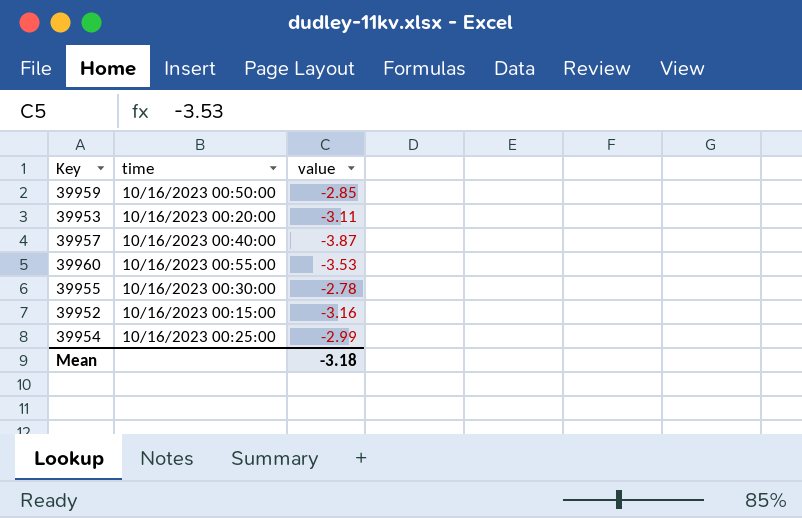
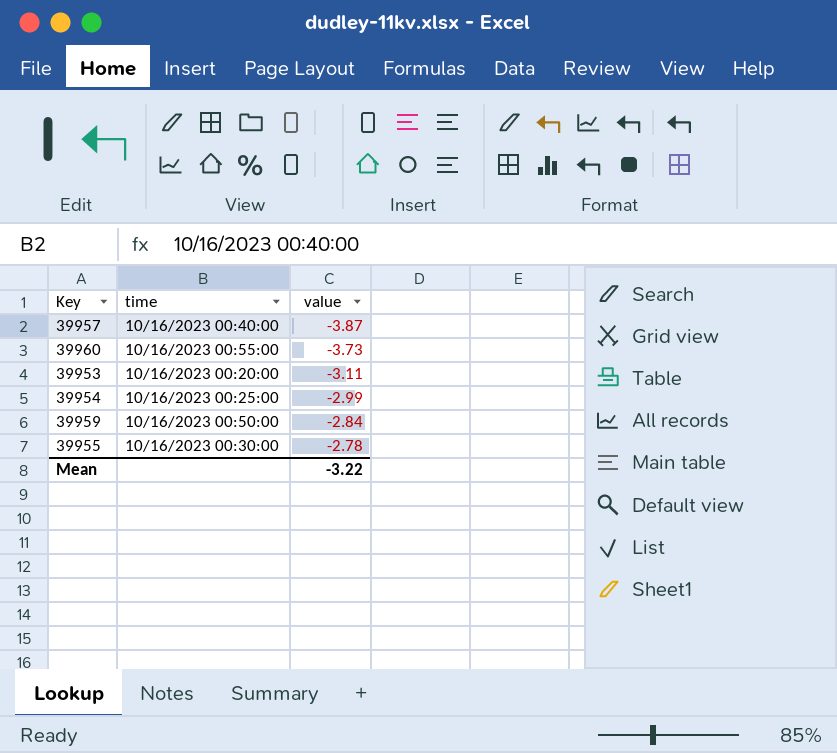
row order: none -> value ascending
row 39952: 10/16/2023 00:15:00 | -3.16 -> none
39960 | value: -3.53 -> -3.73
39959 | value: -2.85 -> -2.84
Mean | value: -3.18 -> -3.22

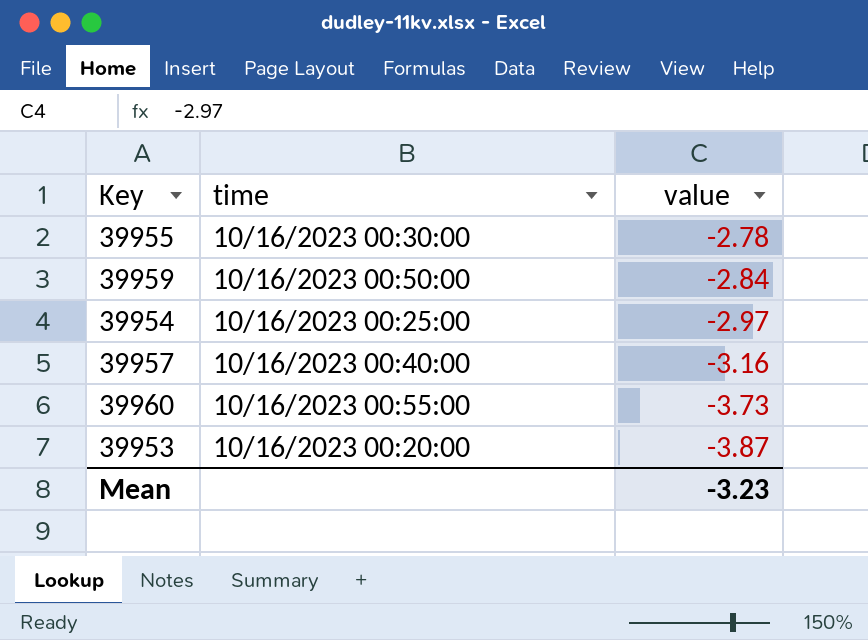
row order: value ascending -> value descending
39954 | value: -2.99 -> -2.97
39957 | value: -3.87 -> -3.16
39953 | value: -3.11 -> -3.87
Mean | value: -3.22 -> -3.23

